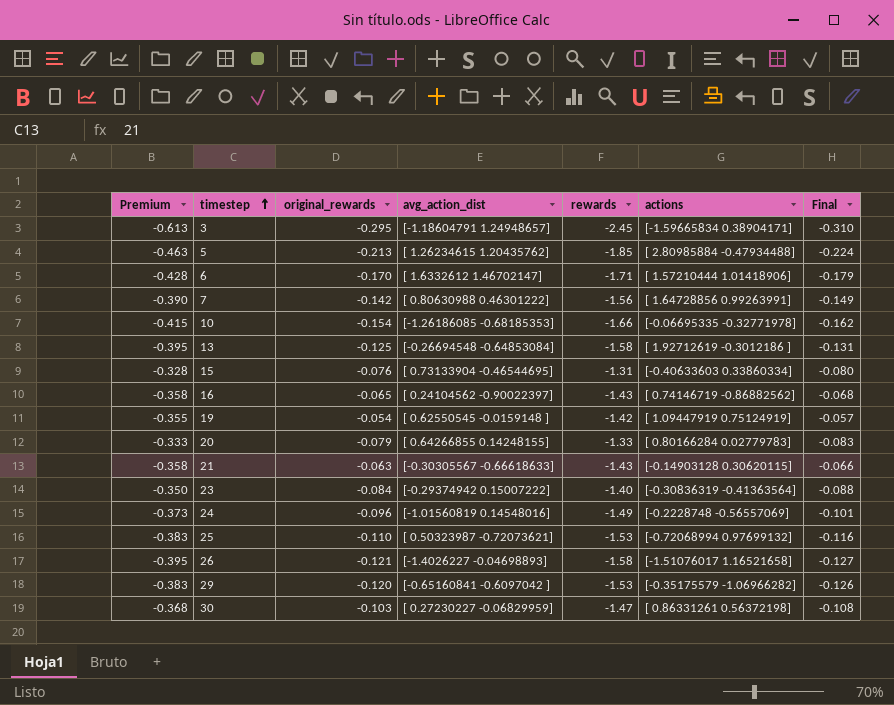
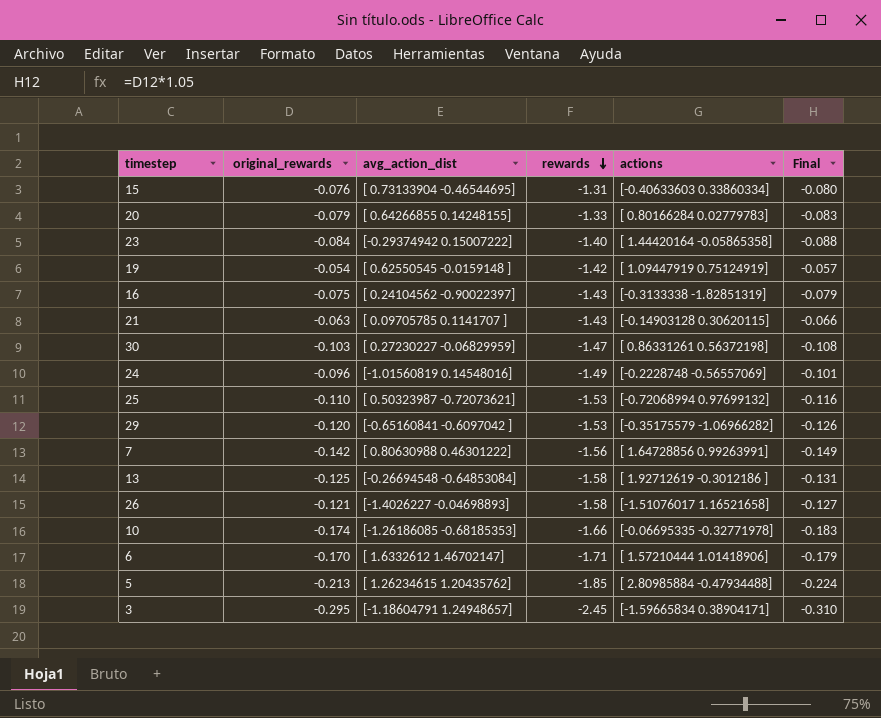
row order: timestep ascending -> rewards descending
column Premium | formula: [rewards] * 0.25 -> none
23 | actions: [-0.30836319 -0.41363564] -> [ 1.44420164 -0.05865358]
16 | original_rewards: -0.065 -> -0.075
16 | actions: [ 0.74146719 -0.86882562] -> [-0.3133338 -1.82851319]
16 | Final: -0.068 -> -0.079
21 | avg_action_dist: [-0.30305567 -0.66618633] -> [ 0.09705785 0.1141707 ]
10 | original_rewards: -0.154 -> -0.174
10 | Final: -0.162 -> -0.183

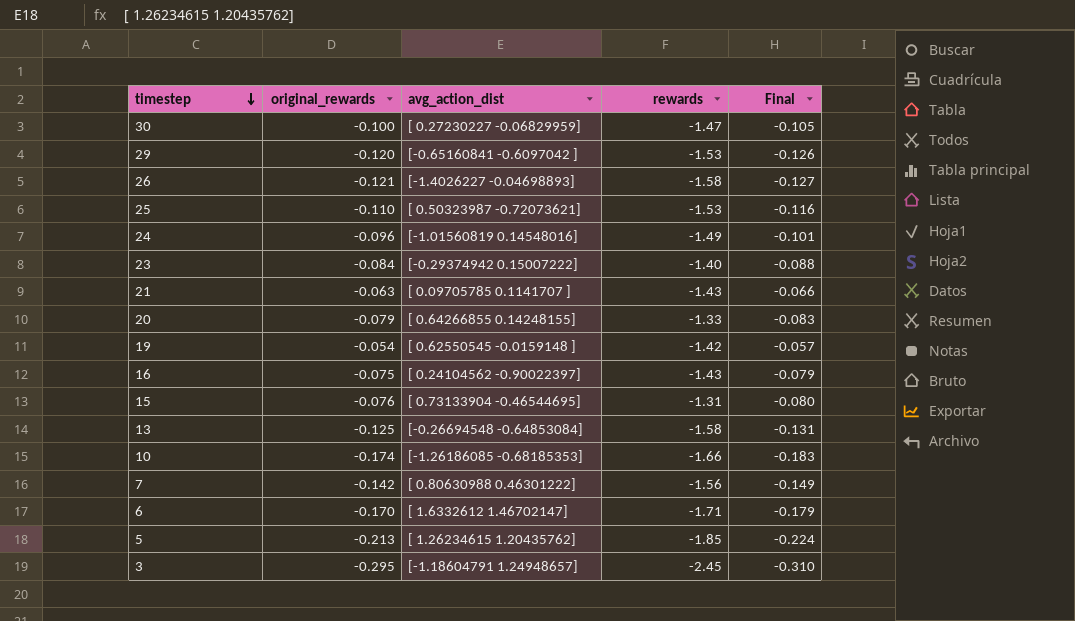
row order: rewards descending -> timestep descending
column actions | position: 5 -> none
30 | original_rewards: -0.103 -> -0.100
30 | Final: -0.108 -> -0.105

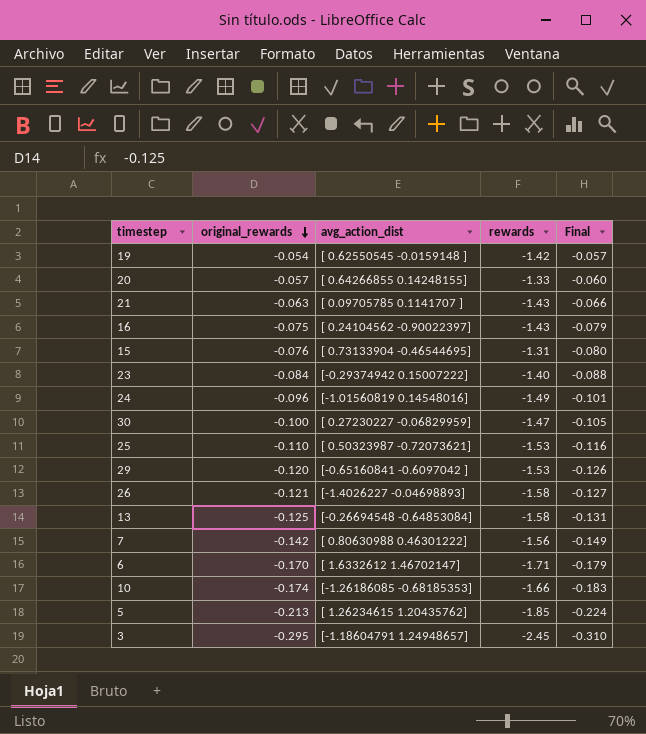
row order: timestep descending -> original_rewards descending
20 | original_rewards: -0.079 -> -0.057
20 | Final: -0.083 -> -0.060

